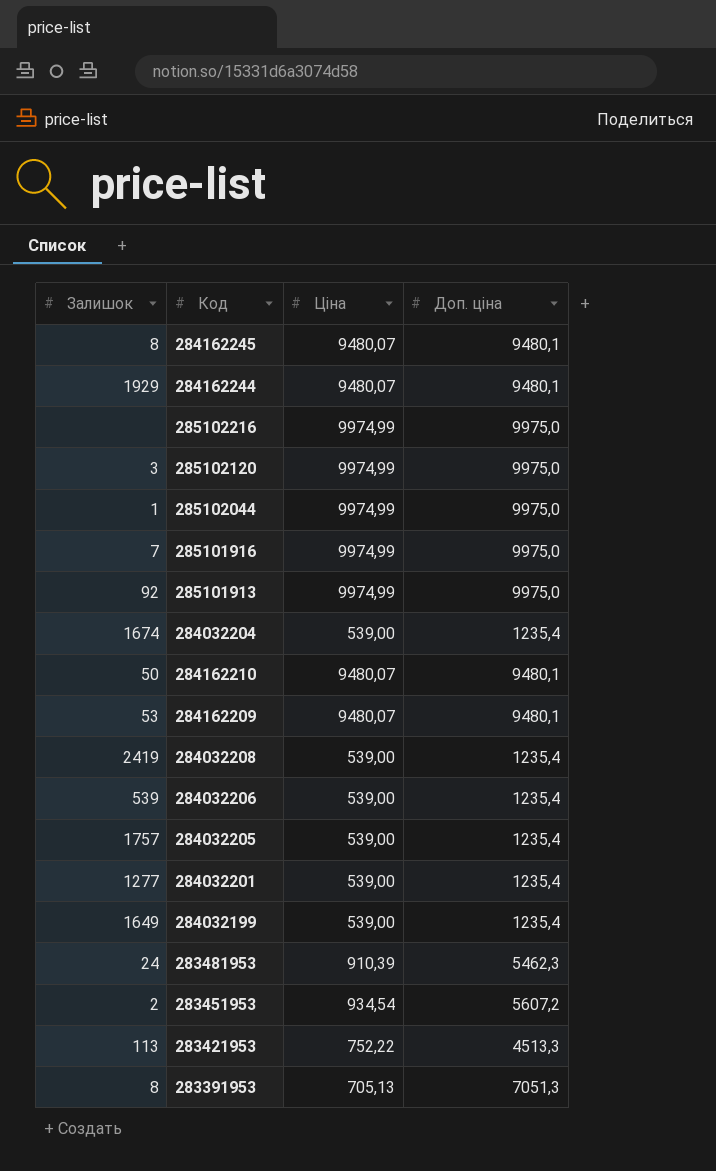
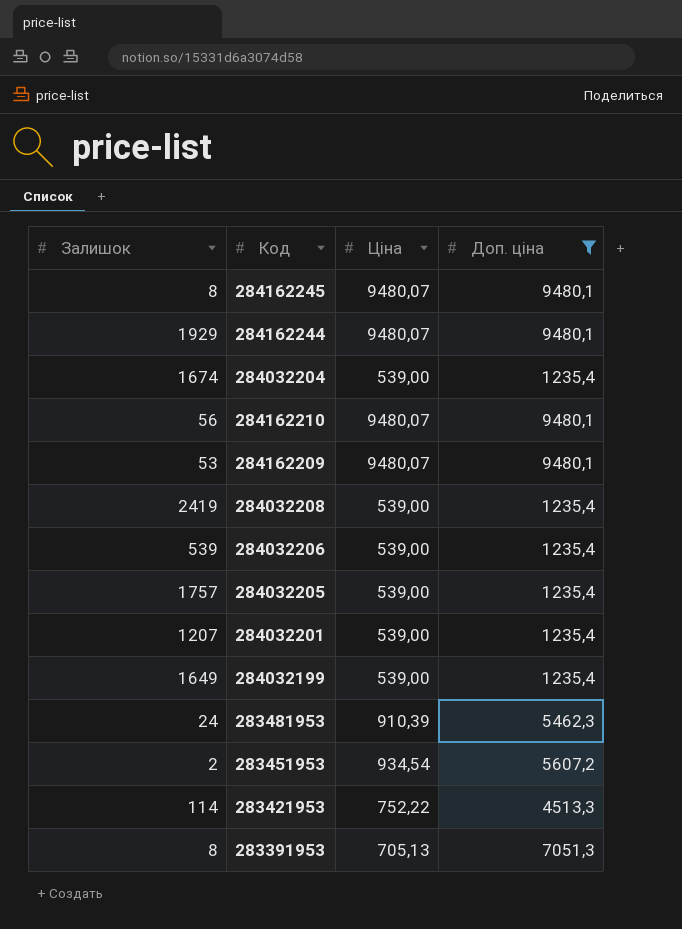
filter: none -> Доп. ціна != 9975,0
284162210 | Залишок: 50 -> 56
284032201 | Залишок: 1277 -> 1207
283421953 | Залишок: 113 -> 114

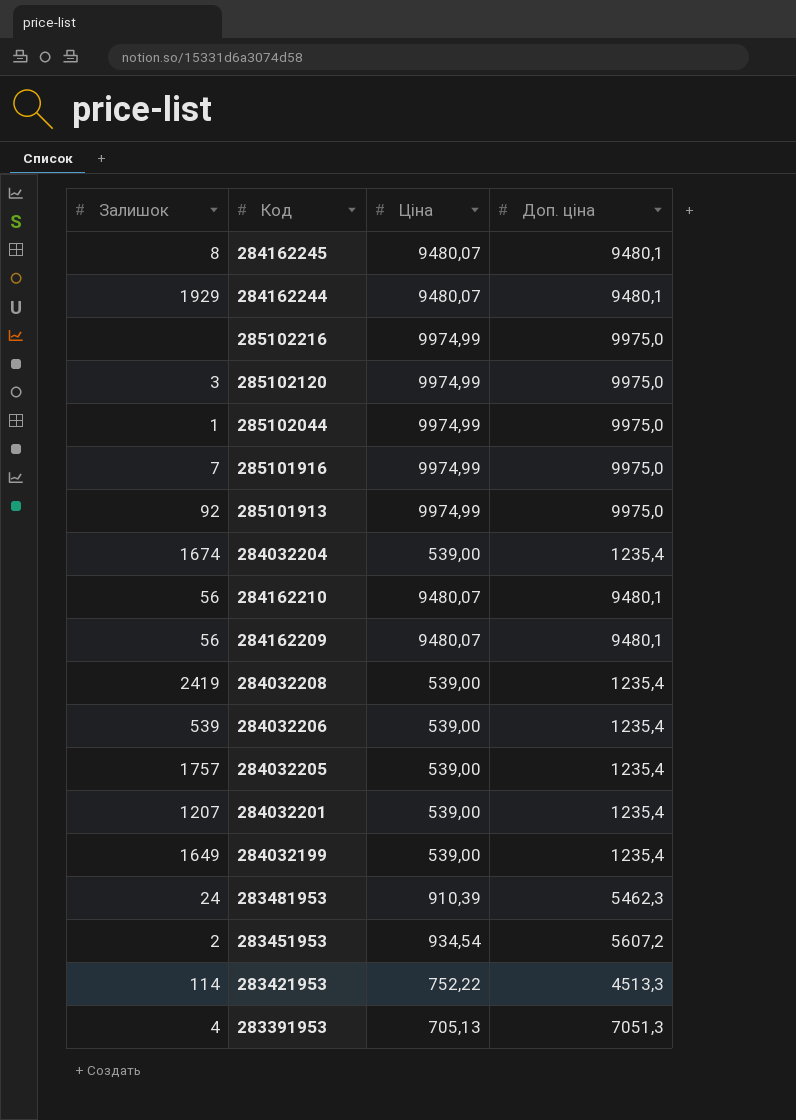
filter: Доп. ціна != 9975,0 -> none
284162209 | Залишок: 53 -> 56
283391953 | Залишок: 8 -> 4

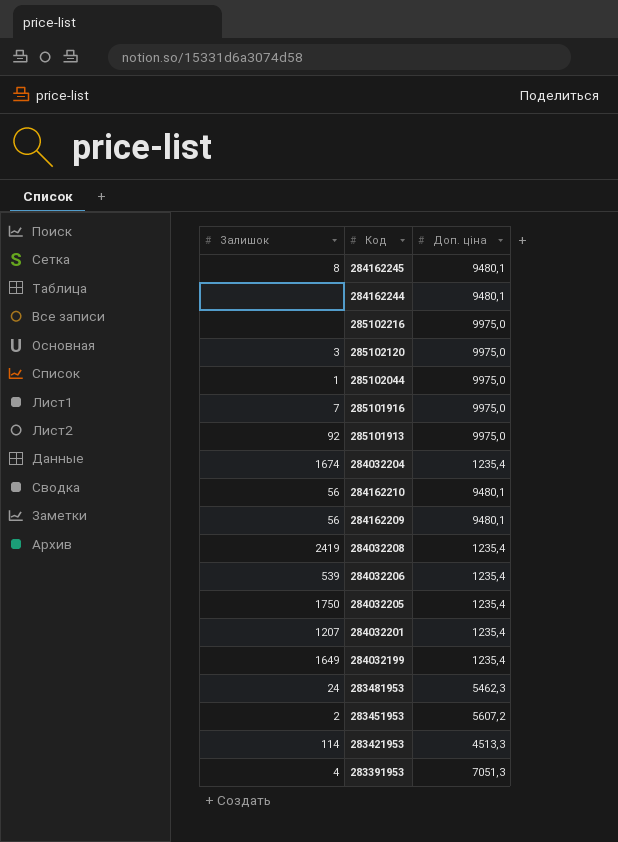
column Ціна | position: 3 -> none
284162244 | Залишок: 1929 -> none
284032205 | Залишок: 1757 -> 1750

